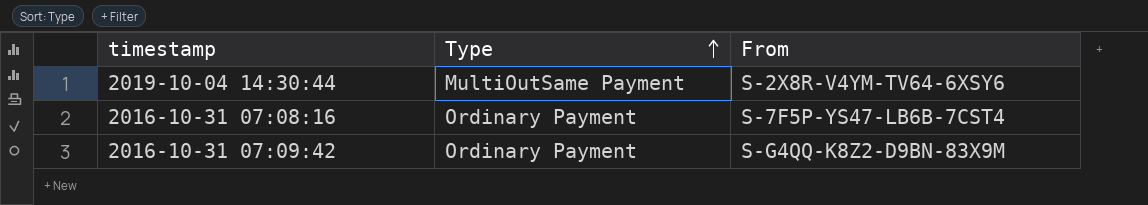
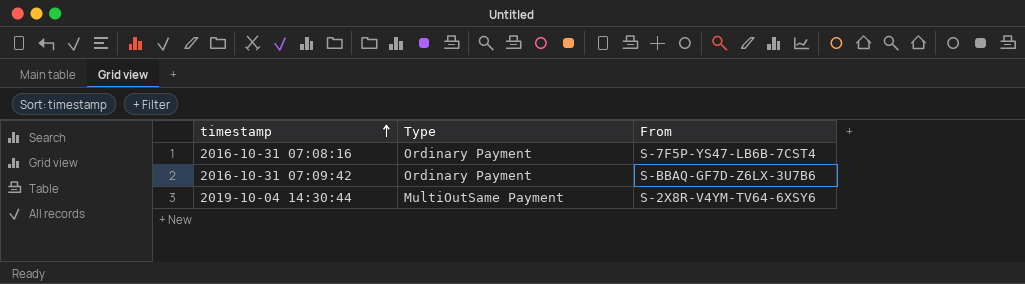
row order: Type ascending -> timestamp ascending
2016-10-31 07:09:42 | From: S-G4QQ-K8Z2-D9BN-83X9M -> S-BBAQ-GF7D-Z6LX-3U7B6

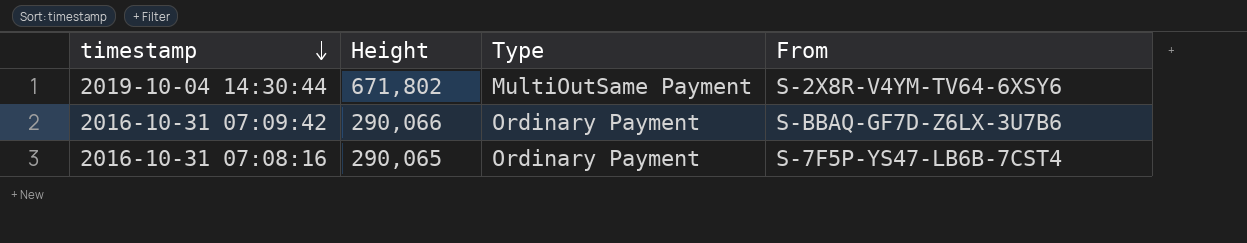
row order: timestamp ascending -> timestamp descending
column Height | position: none -> 2

